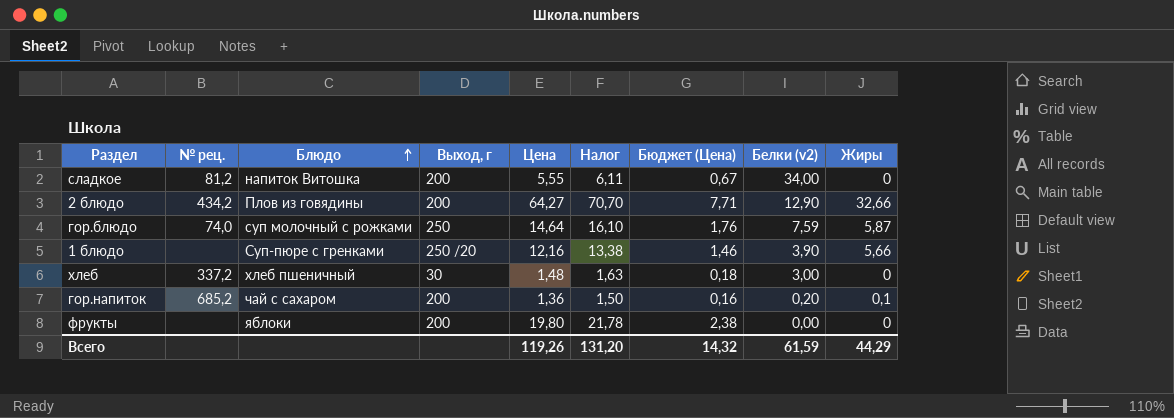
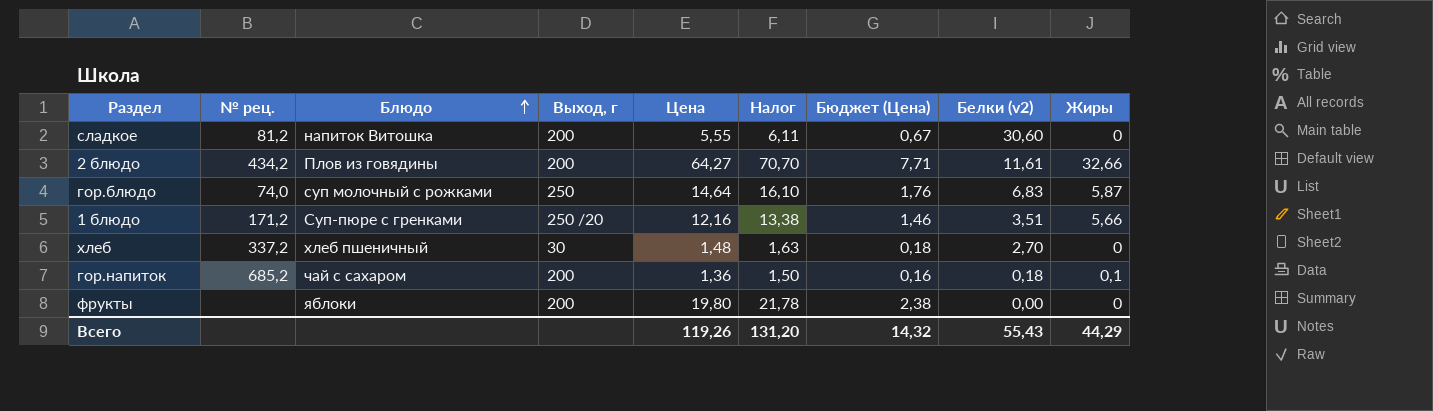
сладкое | Белки (v2): 34,00 -> 30,60
2 блюдо | Белки (v2): 12,90 -> 11,61
гор.блюдо | Белки (v2): 7,59 -> 6,83
1 блюдо | № рец.: none -> 171,2
1 блюдо | Белки (v2): 3,90 -> 3,51
хлеб | Белки (v2): 3,00 -> 2,70
гор.напиток | Белки (v2): 0,20 -> 0,18
Всего | Белки (v2): 61,59 -> 55,43

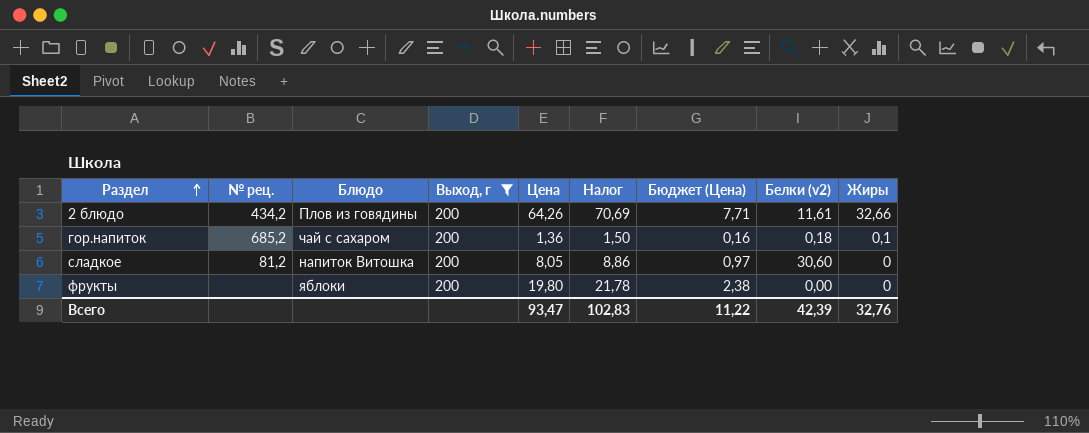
filter: none -> Выход, г = 200
row order: Блюдо ascending -> Раздел ascending
2 блюдо | Цена: 64,27 -> 64,26
2 блюдо | Налог: 70,70 -> 70,69
сладкое | Цена: 5,55 -> 8,05
сладкое | Налог: 6,11 -> 8,86
сладкое | Бюджет (Цена): 0,67 -> 0,97
Всего | Цена: 119,26 -> 93,47
Всего | Налог: 131,20 -> 102,83
Всего | Бюджет (Цена): 14,32 -> 11,22
Всего | Белки (v2): 55,43 -> 42,39
Всего | Жиры: 44,29 -> 32,76

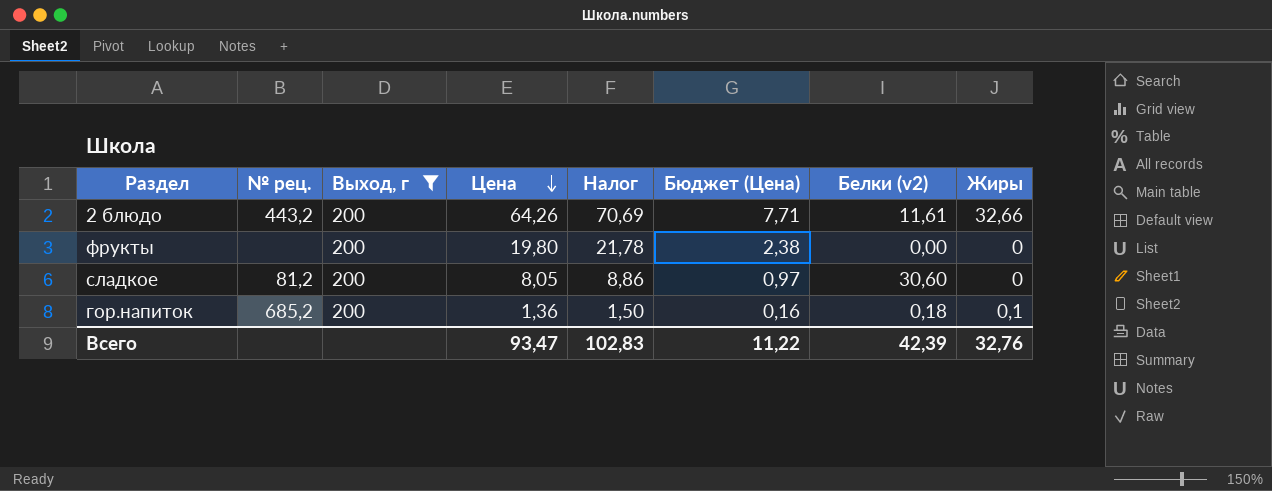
row order: Раздел ascending -> Цена descending
column Блюдо | position: 3 -> none
2 блюдо | № рец.: 434,2 -> 443,2

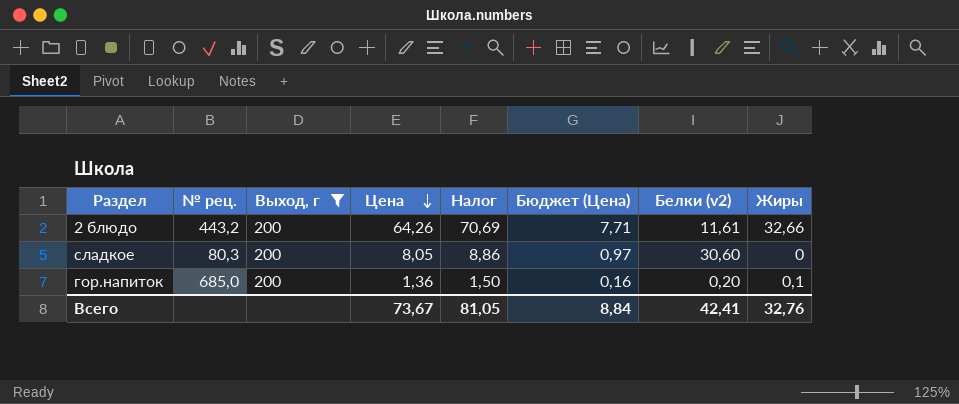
row фрукты: none | 200 | 19,80 | 21,78 | 2,38 | 0,00 | 0 -> none
сладкое | № рец.: 81,2 -> 80,3
гор.напиток | № рец.: 685,2 -> 685,0
гор.напиток | Белки (v2): 0,18 -> 0,20
Всего | Цена: 93,47 -> 73,67
Всего | Налог: 102,83 -> 81,05
Всего | Бюджет (Цена): 11,22 -> 8,84
Всего | Белки (v2): 42,39 -> 42,41

